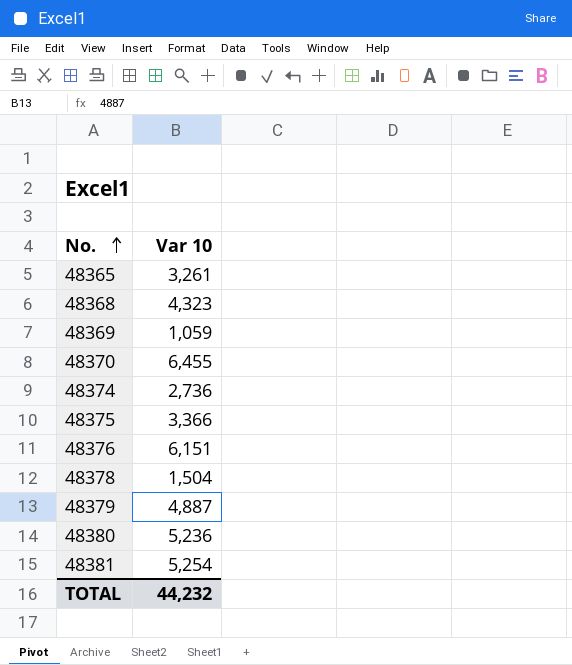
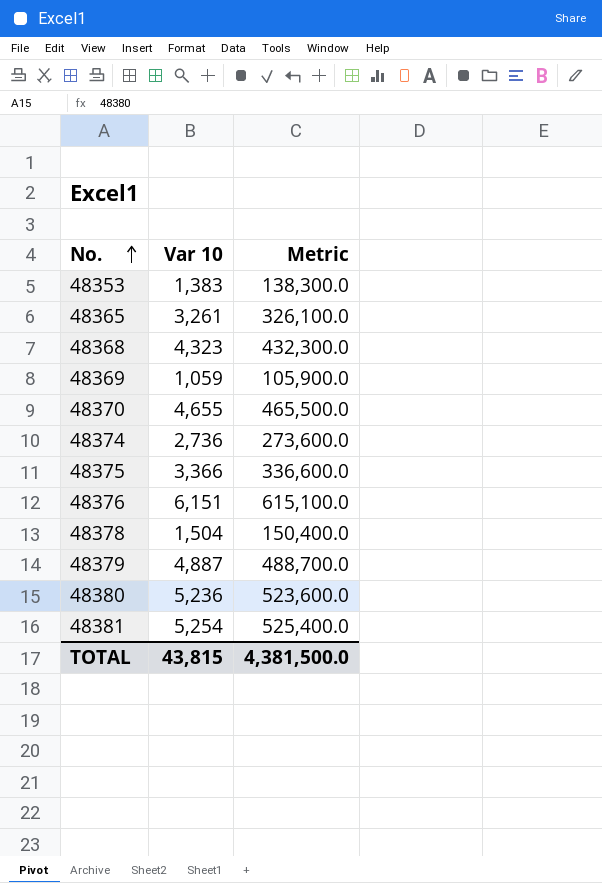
column Metric | formula: none -> [Var 10] * 100
row 48353: none -> 1,383 | 138,300.0
48370 | Var 10: 6,455 -> 4,655
TOTAL | Var 10: 44,232 -> 43,815

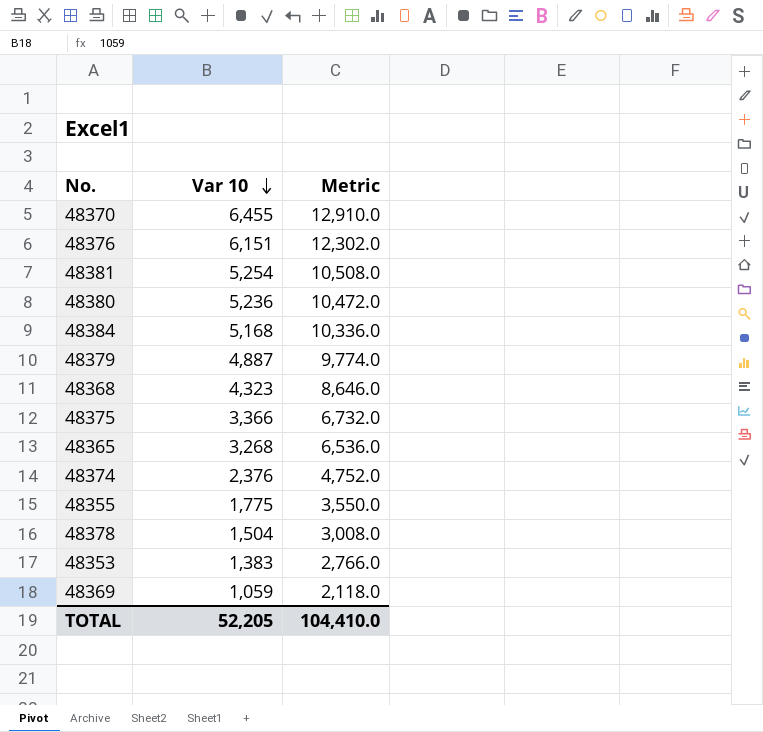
row order: No. ascending -> Var 10 descending
column Metric | formula: [Var 10] * 100 -> [Var 10] * 2
48370 | Var 10: 4,655 -> 6,455
row 48384: none -> 5,168 | 10,336.0
48365 | Var 10: 3,261 -> 3,268
48374 | Var 10: 2,736 -> 2,376
row 48355: none -> 1,775 | 3,550.0
TOTAL | Var 10: 43,815 -> 52,205
TOTAL | Metric: 4,381,500.0 -> 104,410.0

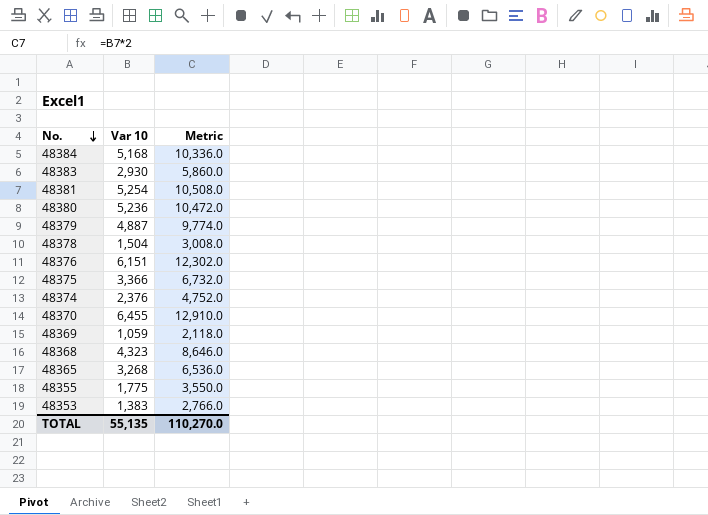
row order: Var 10 descending -> No. descending
row 48383: none -> 2,930 | 5,860.0
TOTAL | Var 10: 52,205 -> 55,135
TOTAL | Metric: 104,410.0 -> 110,270.0

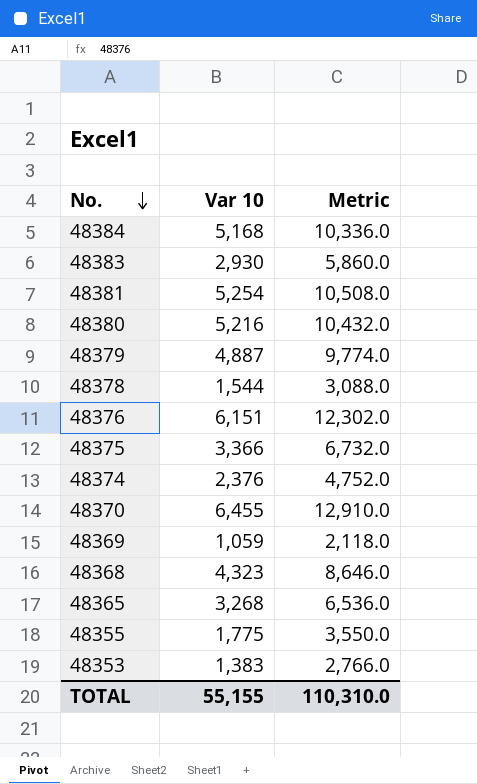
48380 | Var 10: 5,236 -> 5,216
48380 | Metric: 10,472.0 -> 10,432.0
48378 | Var 10: 1,504 -> 1,544
48378 | Metric: 3,008.0 -> 3,088.0
TOTAL | Var 10: 55,135 -> 55,155
TOTAL | Metric: 110,270.0 -> 110,310.0

